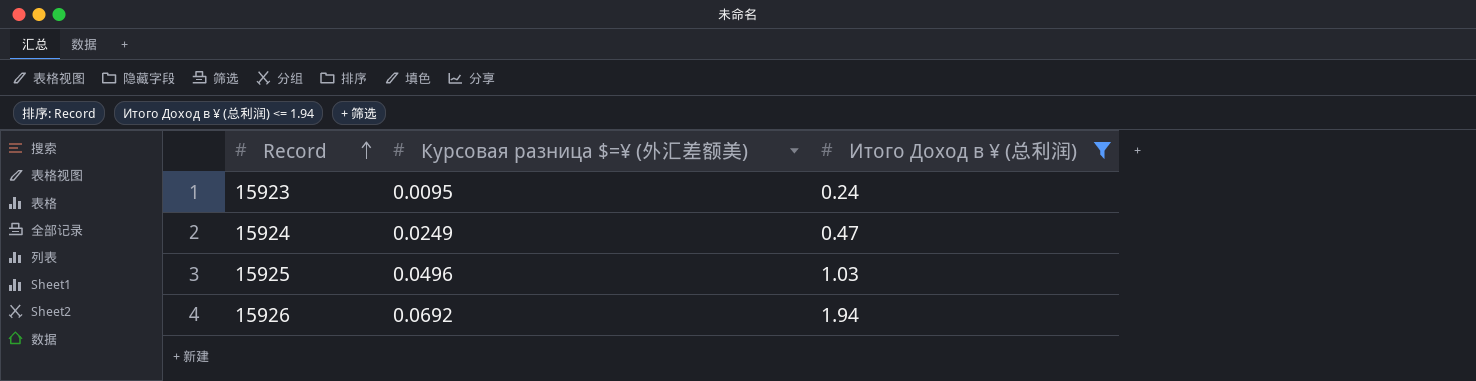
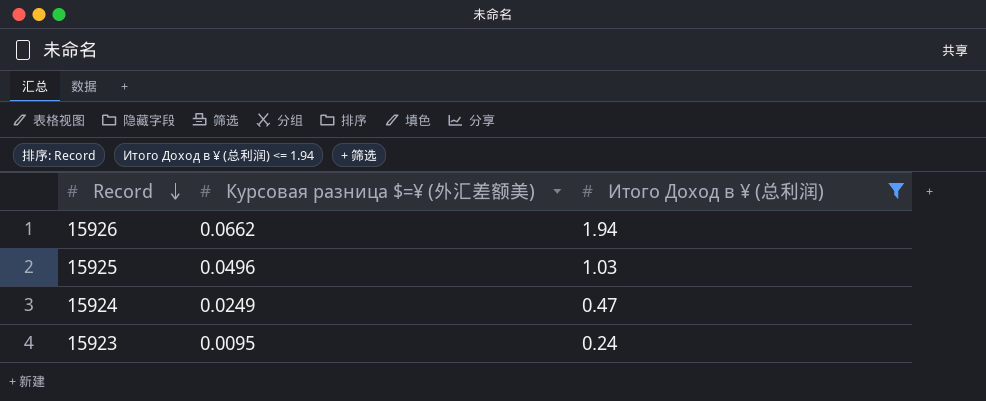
row order: Record ascending -> Record descending
15926 | Курсовая разница $=¥ (外汇差额美): 0.0692 -> 0.0662

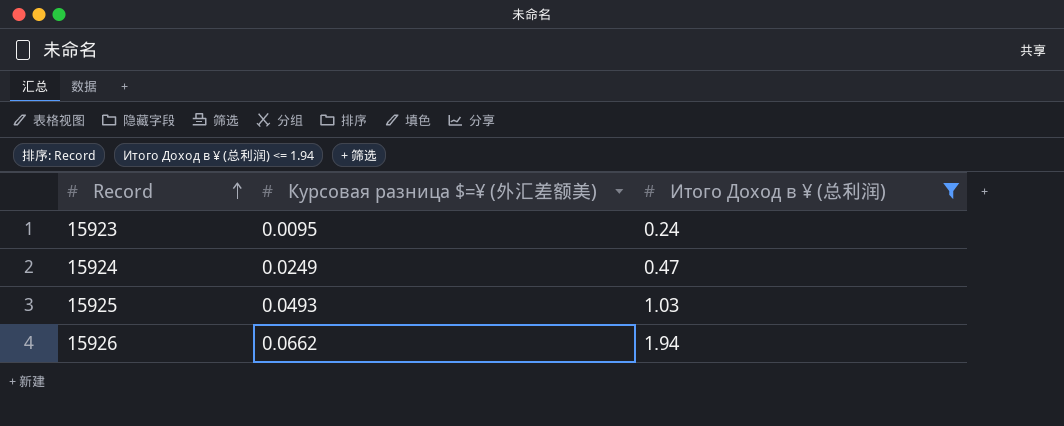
row order: Record descending -> Record ascending
15925 | Курсовая разница $=¥ (外汇差额美): 0.0496 -> 0.0493

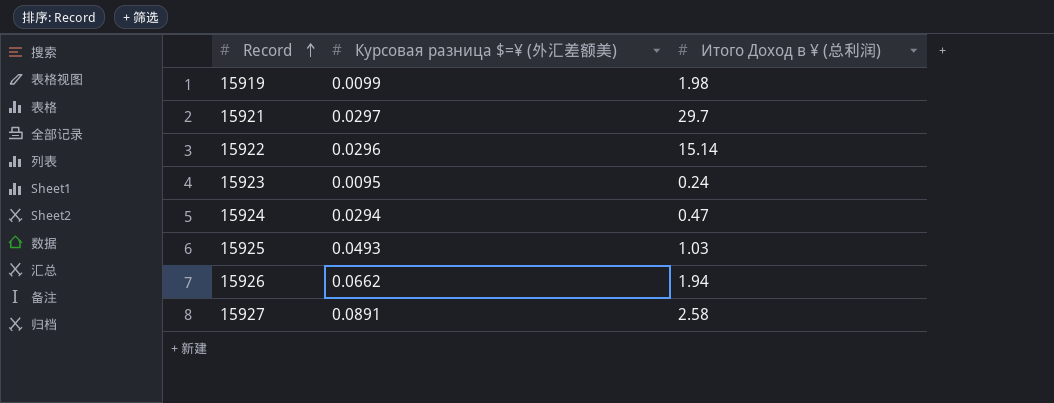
filter: Итого Доход в ¥ (总利润) <= 1.94 -> none
15924 | Курсовая разница $=¥ (外汇差额美): 0.0249 -> 0.0294

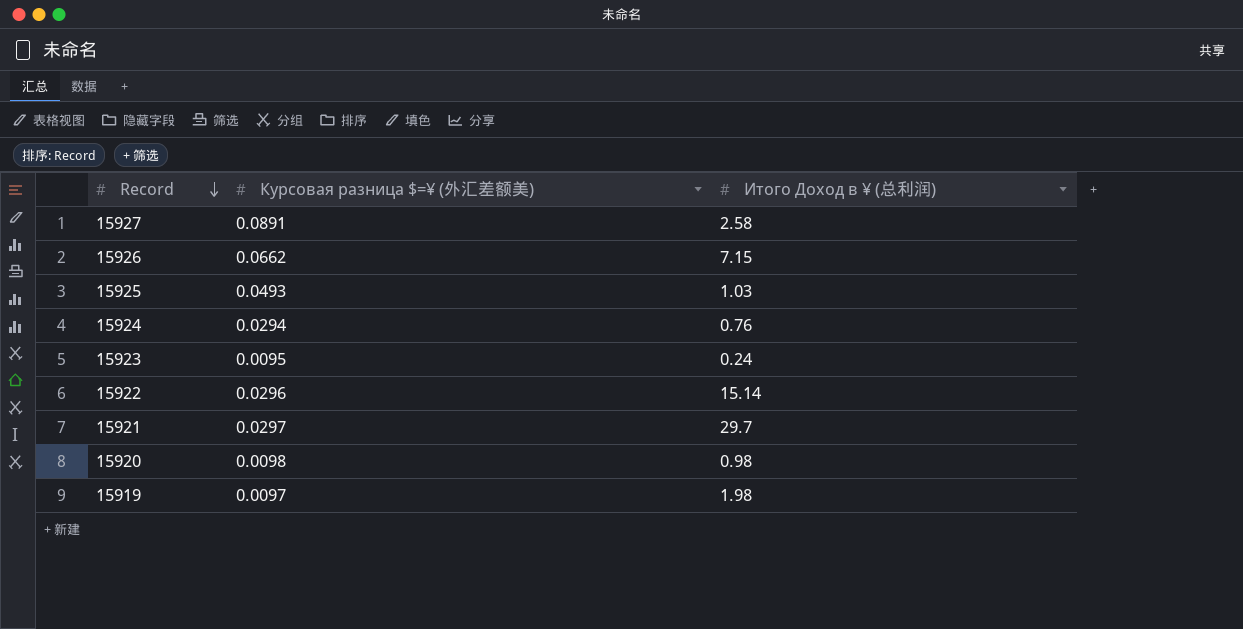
row order: Record ascending -> Record descending
15926 | Итого Доход в ¥ (总利润): 1.94 -> 7.15
15924 | Итого Доход в ¥ (总利润): 0.47 -> 0.76
row 15920: none -> 0.0098 | 0.98
15919 | Курсовая разница $=¥ (外汇差额美): 0.0099 -> 0.0097

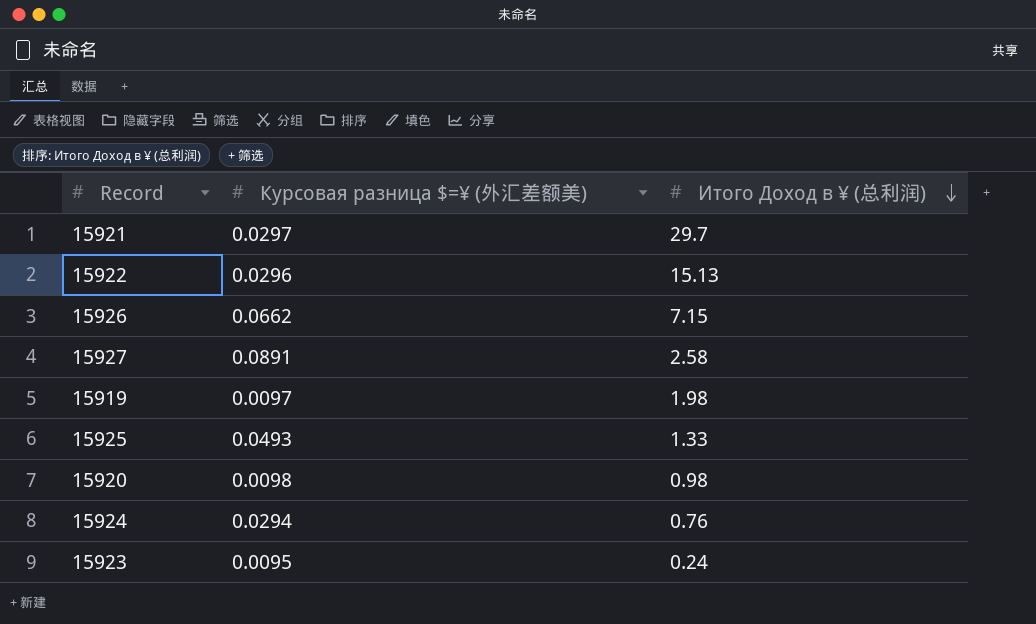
row order: Record descending -> Итого Доход в ¥ (总利润) descending
15922 | Итого Доход в ¥ (总利润): 15.14 -> 15.13
15925 | Итого Доход в ¥ (总利润): 1.03 -> 1.33

